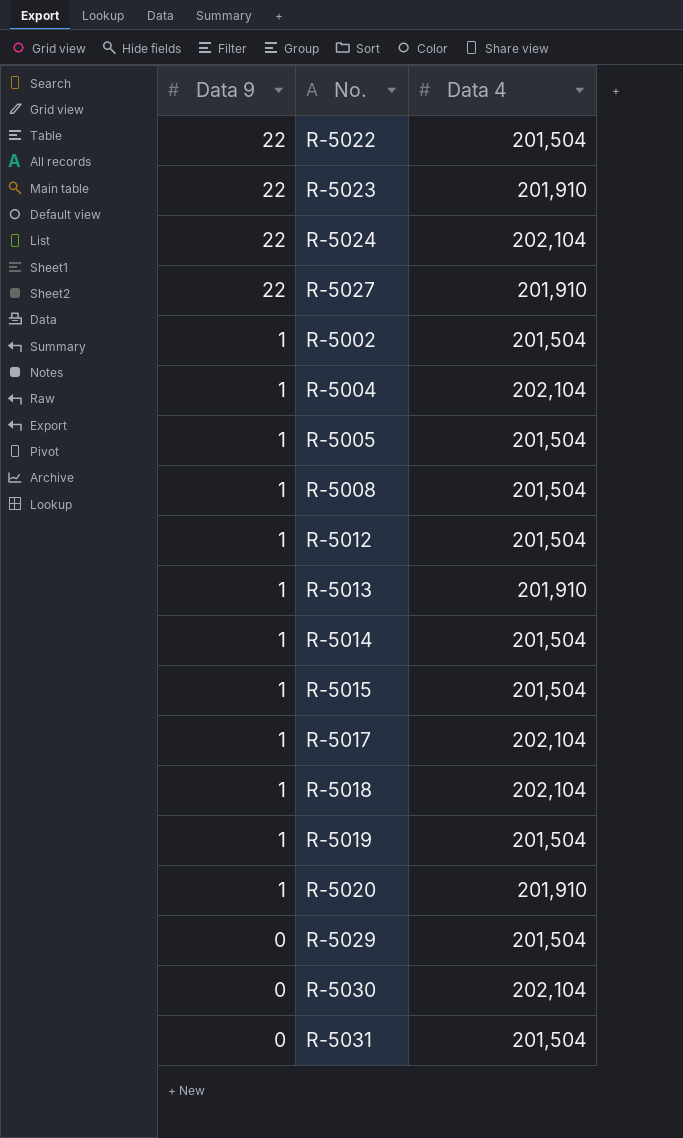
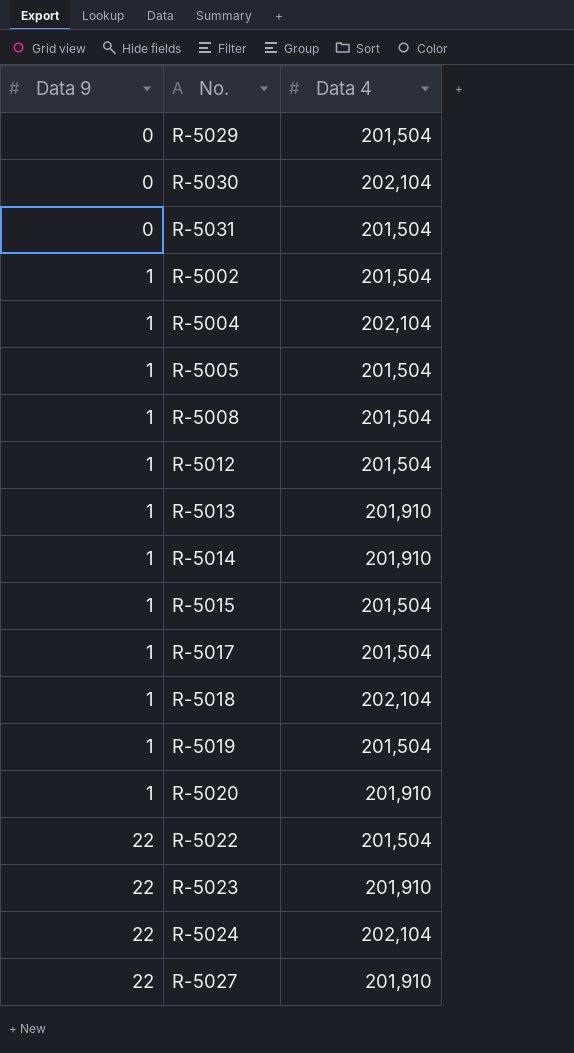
row order: Data 9 descending -> Data 9 ascending
R-5014 | Data 4: 201,504 -> 201,910
R-5017 | Data 4: 202,104 -> 201,504

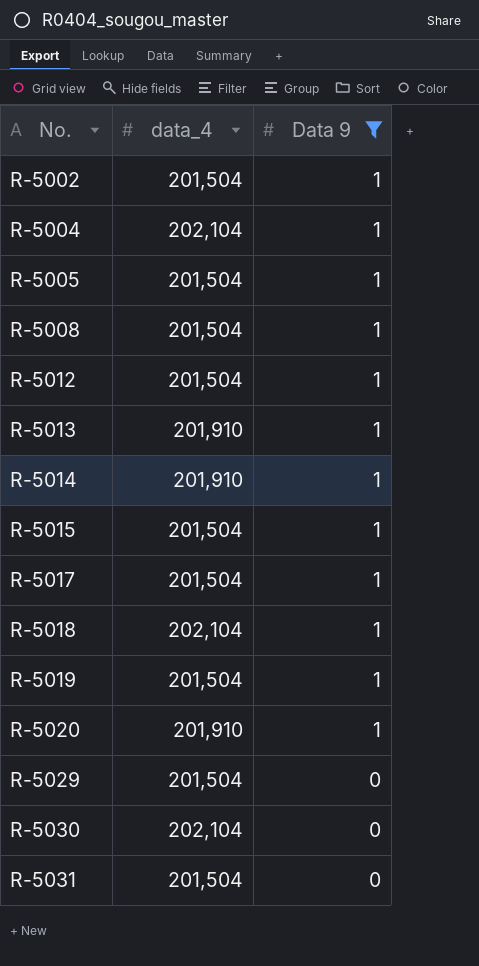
filter: none -> Data 9 != 22
row order: Data 9 ascending -> No. ascending
column name: Data 4 -> data_4
column Data 9 | position: 1 -> 3

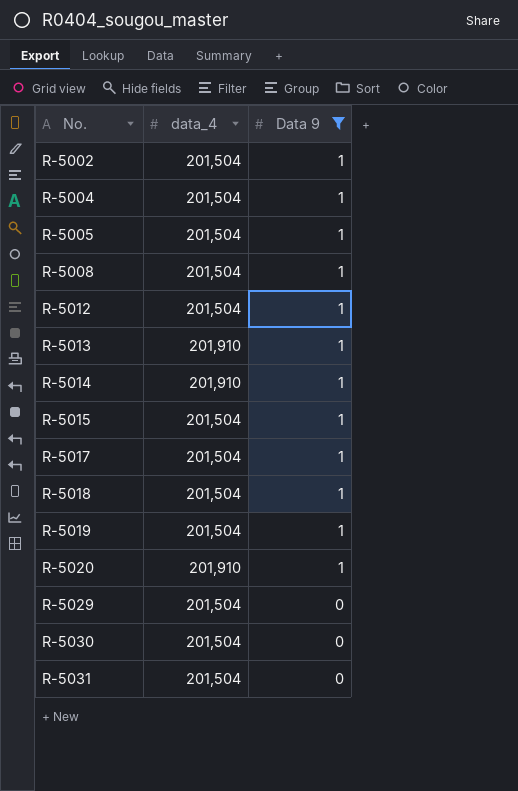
R-5004 | data_4: 202,104 -> 201,504
R-5018 | data_4: 202,104 -> 201,504
R-5030 | data_4: 202,104 -> 201,504

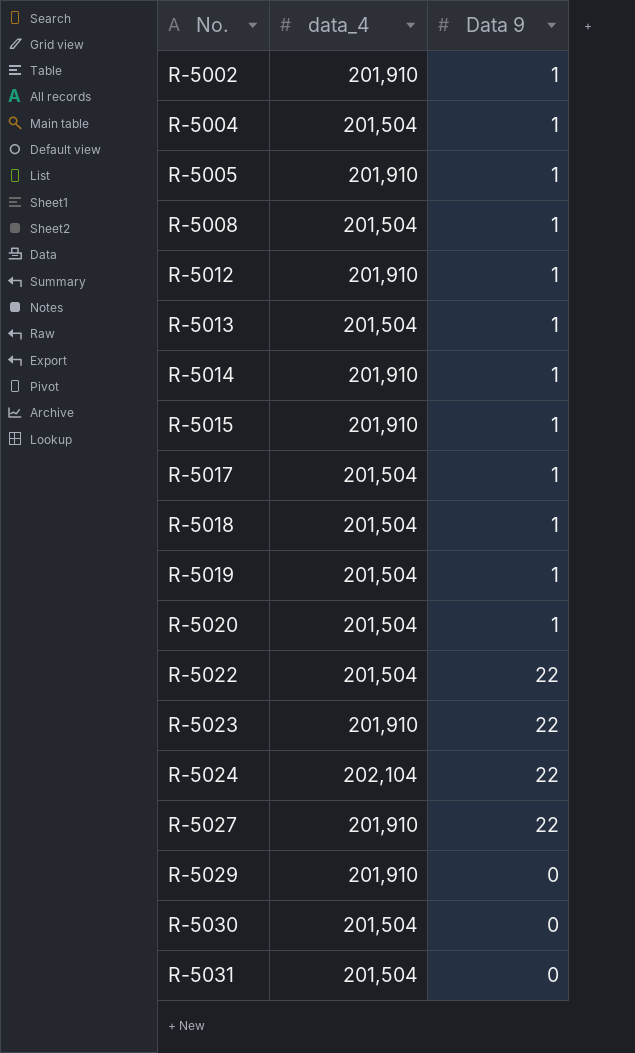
filter: Data 9 != 22 -> none
R-5002 | data_4: 201,504 -> 201,910
R-5005 | data_4: 201,504 -> 201,910
R-5012 | data_4: 201,504 -> 201,910
R-5013 | data_4: 201,910 -> 201,504
R-5015 | data_4: 201,504 -> 201,910
R-5020 | data_4: 201,910 -> 201,504
R-5029 | data_4: 201,504 -> 201,910

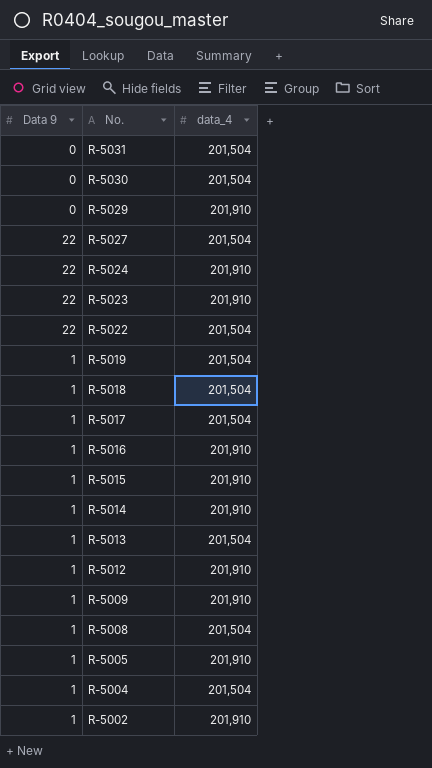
row order: No. ascending -> No. descending
column Data 9 | position: 3 -> 1
row R-5020: 201,504 | 1 -> none
R-5027 | data_4: 201,910 -> 201,504
R-5024 | data_4: 202,104 -> 201,910
row R-5016: none -> 1 | 201,910
row R-5009: none -> 1 | 201,910

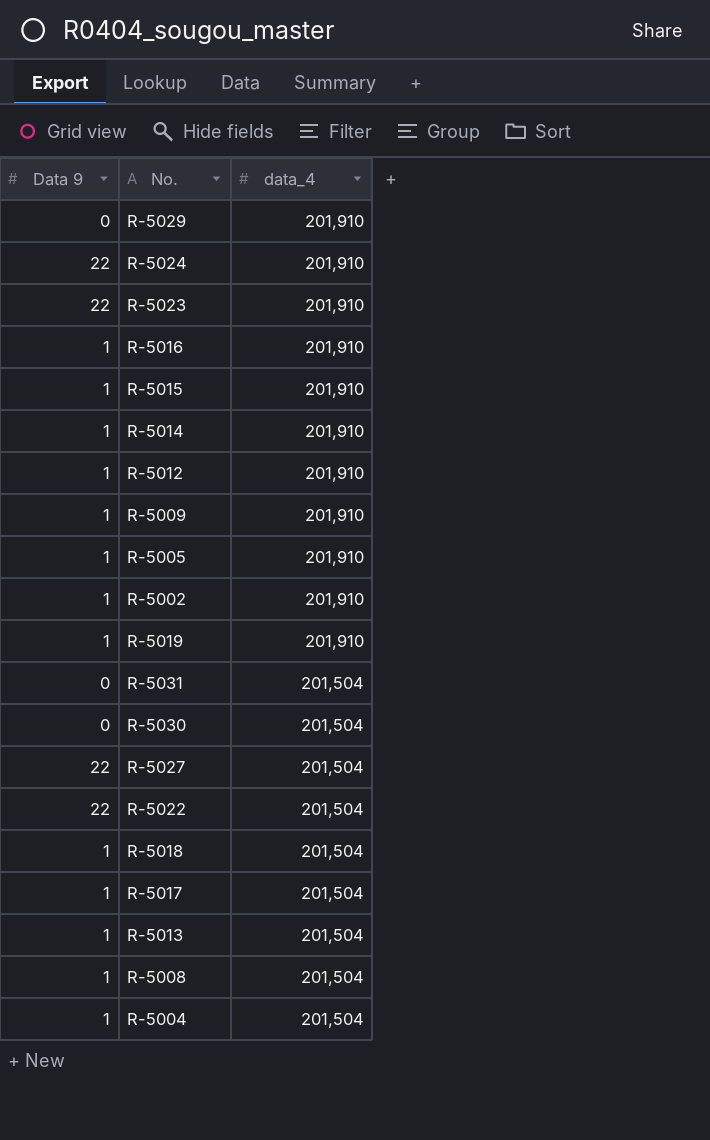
row order: No. descending -> data_4 descending
R-5019 | data_4: 201,504 -> 201,910

